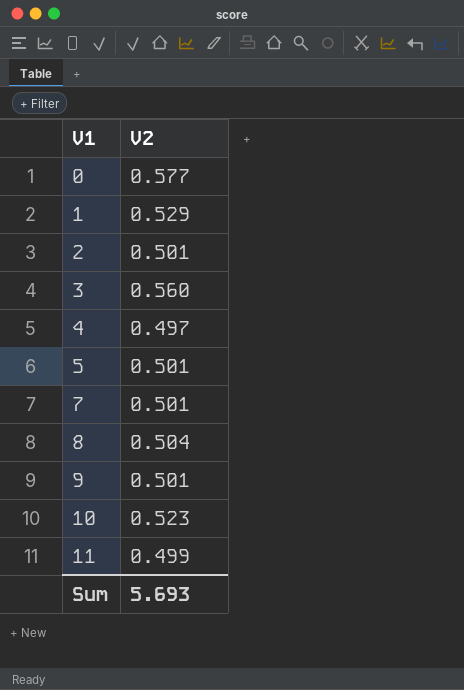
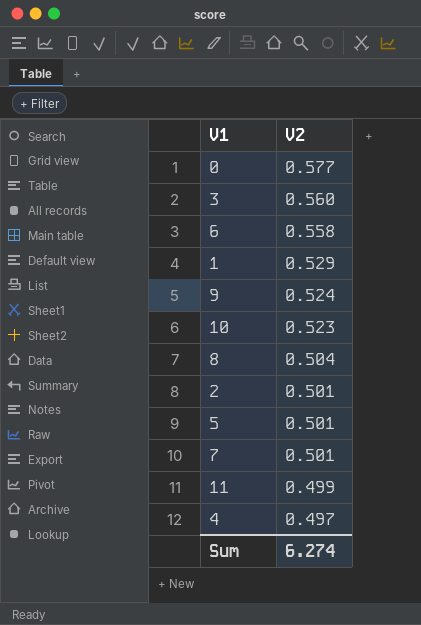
row order: V1 ascending -> V2 descending
row 6: none -> 0.558
9 | V2: 0.501 -> 0.524
Sum | V2: 5.693 -> 6.274

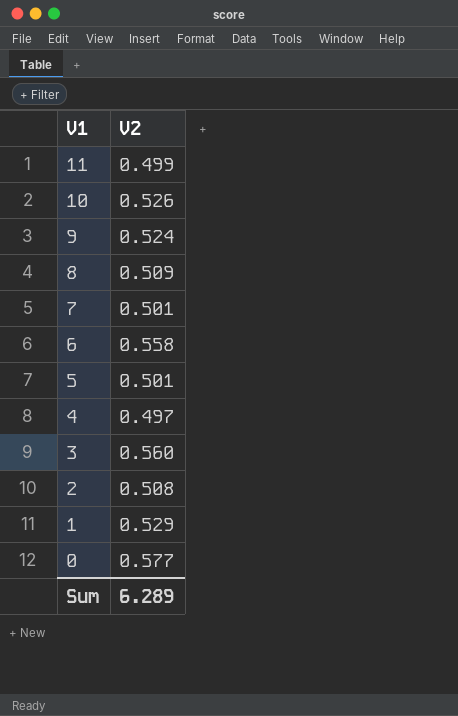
row order: V2 descending -> V1 descending
10 | V2: 0.523 -> 0.526
8 | V2: 0.504 -> 0.509
2 | V2: 0.501 -> 0.508
Sum | V2: 6.274 -> 6.289

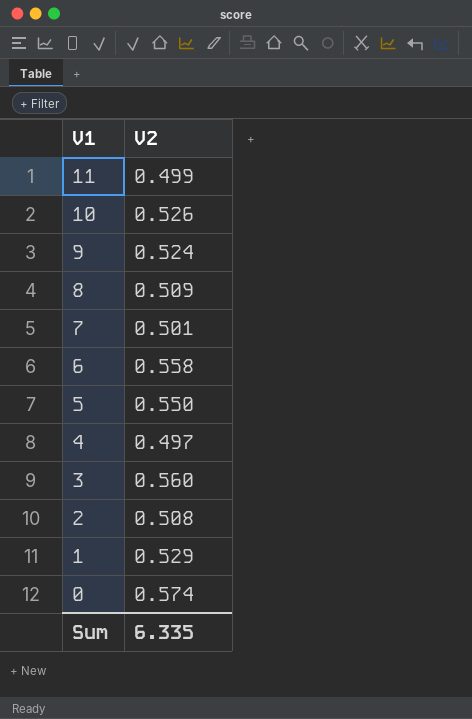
5 | V2: 0.501 -> 0.550
0 | V2: 0.577 -> 0.574
Sum | V2: 6.289 -> 6.335

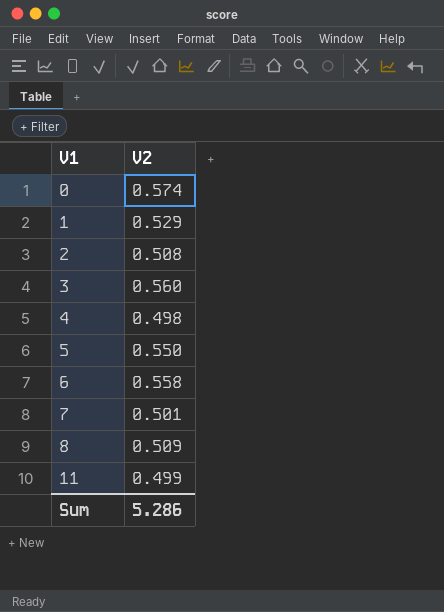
row order: V1 descending -> V1 ascending
row 10: 0.526 -> none
row 9: 0.524 -> none
4 | V2: 0.497 -> 0.498
Sum | V2: 6.335 -> 5.286

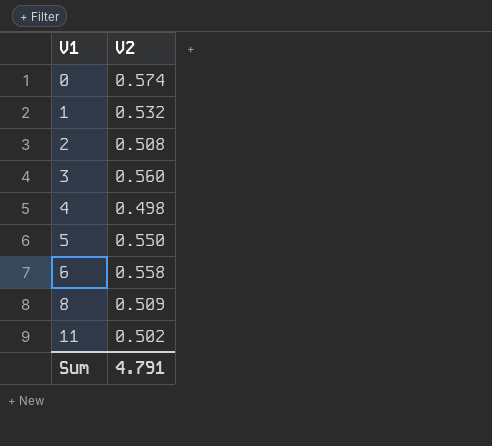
row 7: 0.501 -> none
1 | V2: 0.529 -> 0.532
11 | V2: 0.499 -> 0.502
Sum | V2: 5.286 -> 4.791

